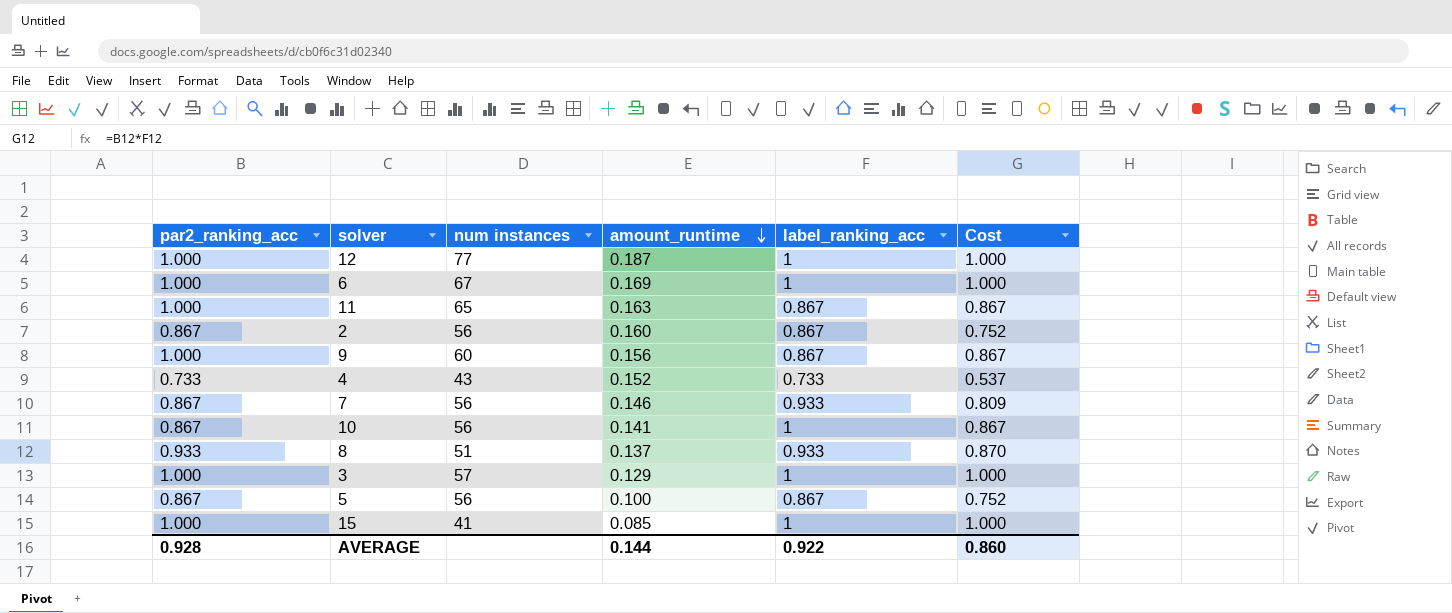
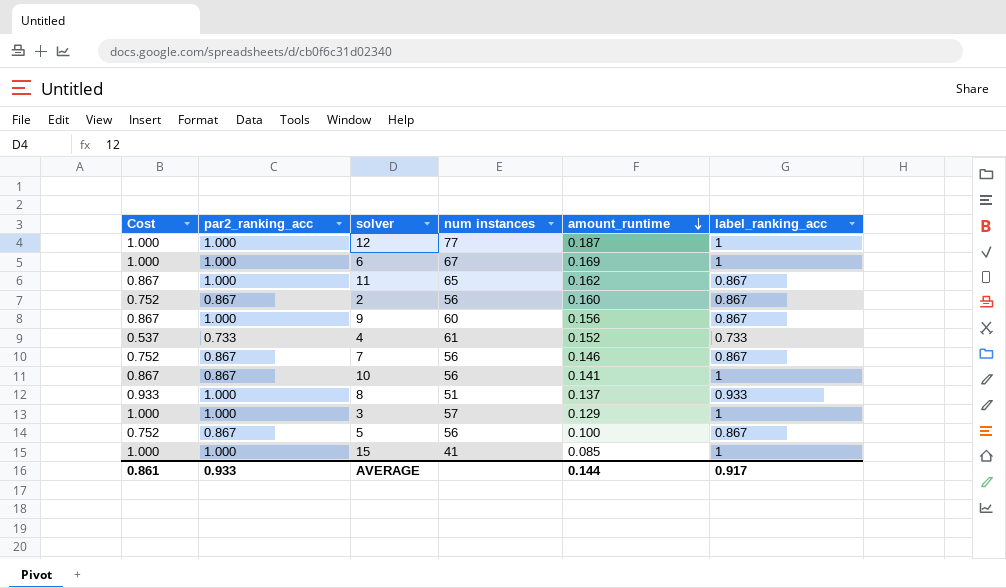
column Cost | position: 6 -> 1
11 | amount_runtime: 0.163 -> 0.162
4 | num instances: 43 -> 61
7 | Cost: 0.809 -> 0.752
7 | label_ranking_acc: 0.933 -> 0.867
8 | Cost: 0.870 -> 0.933
8 | par2_ranking_acc: 0.933 -> 1.000
AVERAGE | Cost: 0.860 -> 0.861
AVERAGE | par2_ranking_acc: 0.928 -> 0.933
AVERAGE | label_ranking_acc: 0.922 -> 0.917

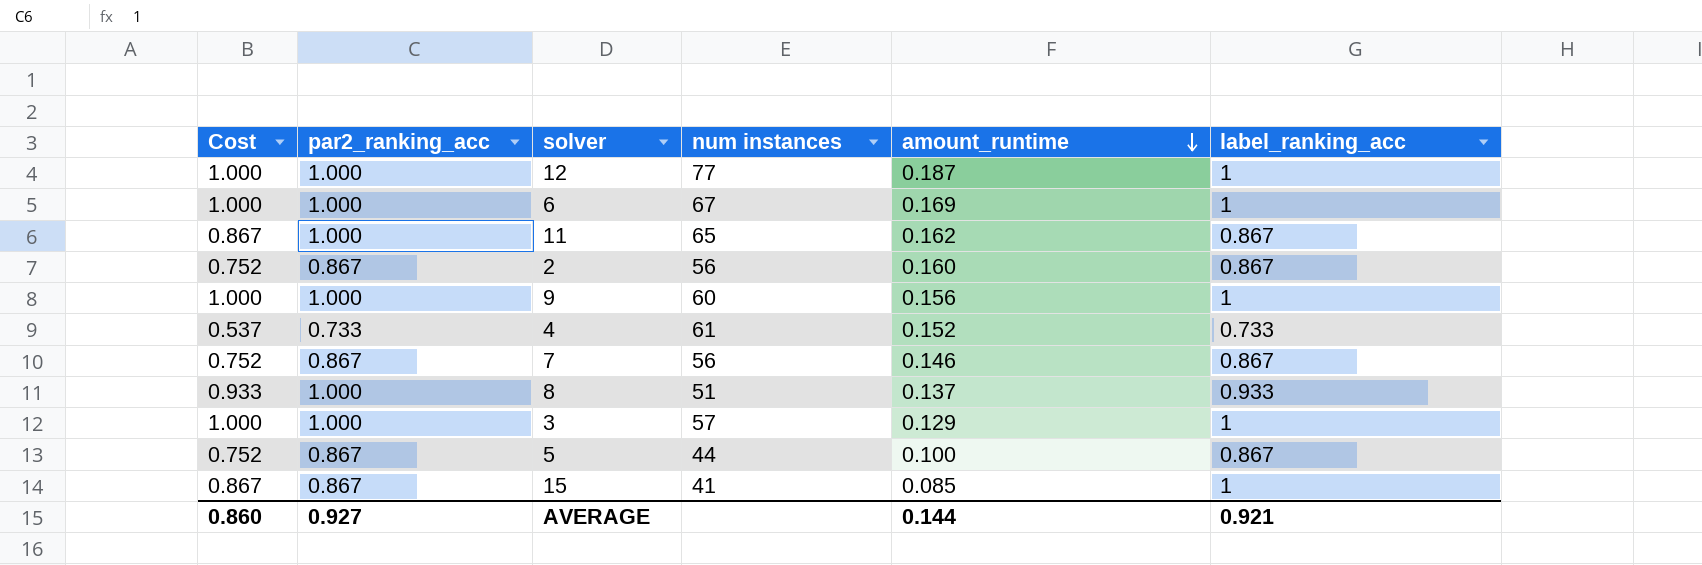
row 10: 0.867 | 0.867 | 56 | 0.141 | 1 -> none
9 | Cost: 0.867 -> 1.000
9 | label_ranking_acc: 0.867 -> 1
5 | num instances: 56 -> 44
15 | Cost: 1.000 -> 0.867
15 | par2_ranking_acc: 1.000 -> 0.867
AVERAGE | Cost: 0.861 -> 0.860
AVERAGE | par2_ranking_acc: 0.933 -> 0.927
AVERAGE | label_ranking_acc: 0.917 -> 0.921

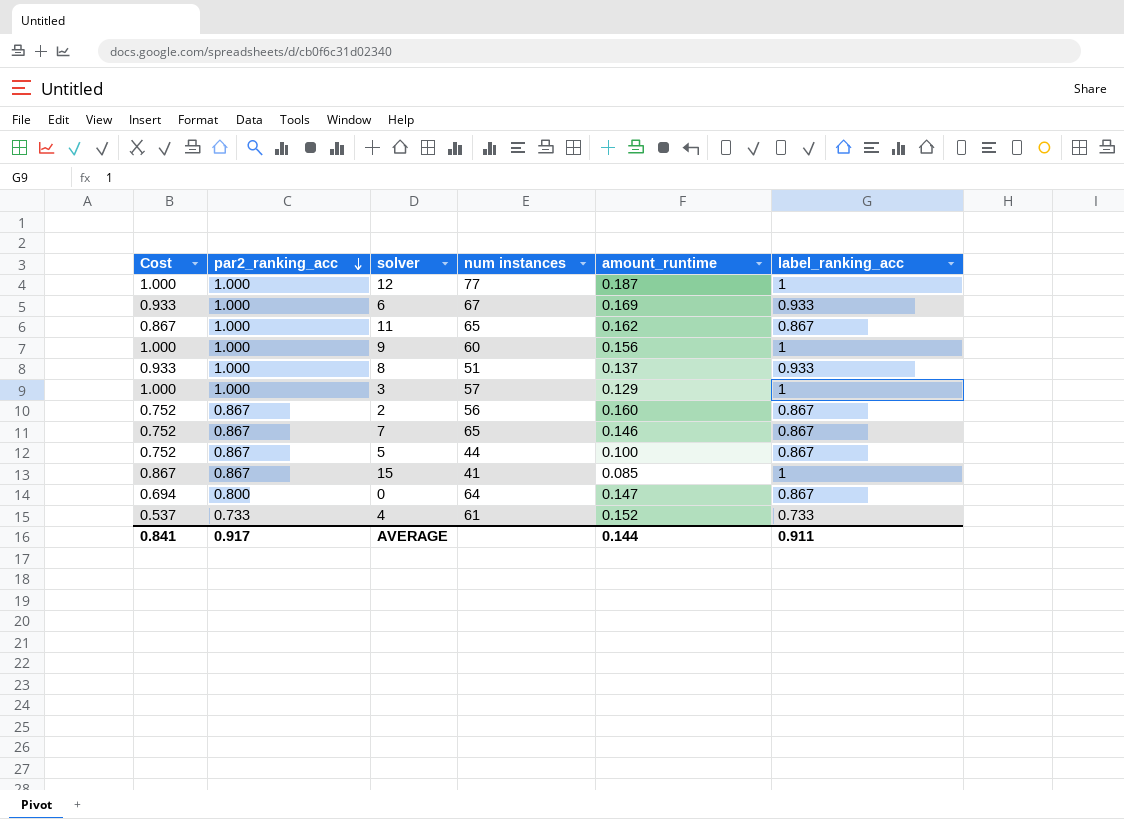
row order: amount_runtime descending -> par2_ranking_acc descending
6 | Cost: 1.000 -> 0.933
6 | label_ranking_acc: 1 -> 0.933
7 | num instances: 56 -> 65
row 0: none -> 0.694 | 0.800 | 64 | 0.147 | 0.867
AVERAGE | Cost: 0.860 -> 0.841
AVERAGE | par2_ranking_acc: 0.927 -> 0.917
AVERAGE | label_ranking_acc: 0.921 -> 0.911

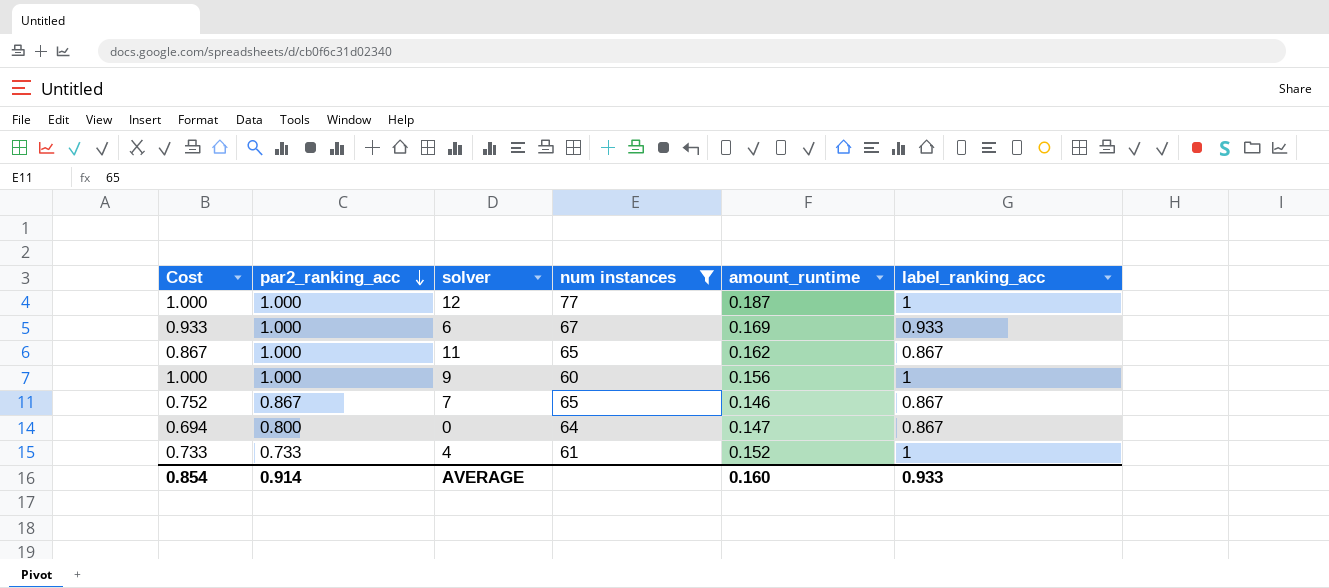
filter: none -> num instances >= 60
4 | Cost: 0.537 -> 0.733
4 | label_ranking_acc: 0.733 -> 1
AVERAGE | Cost: 0.841 -> 0.854
AVERAGE | par2_ranking_acc: 0.917 -> 0.914
AVERAGE | amount_runtime: 0.144 -> 0.160
AVERAGE | label_ranking_acc: 0.911 -> 0.933

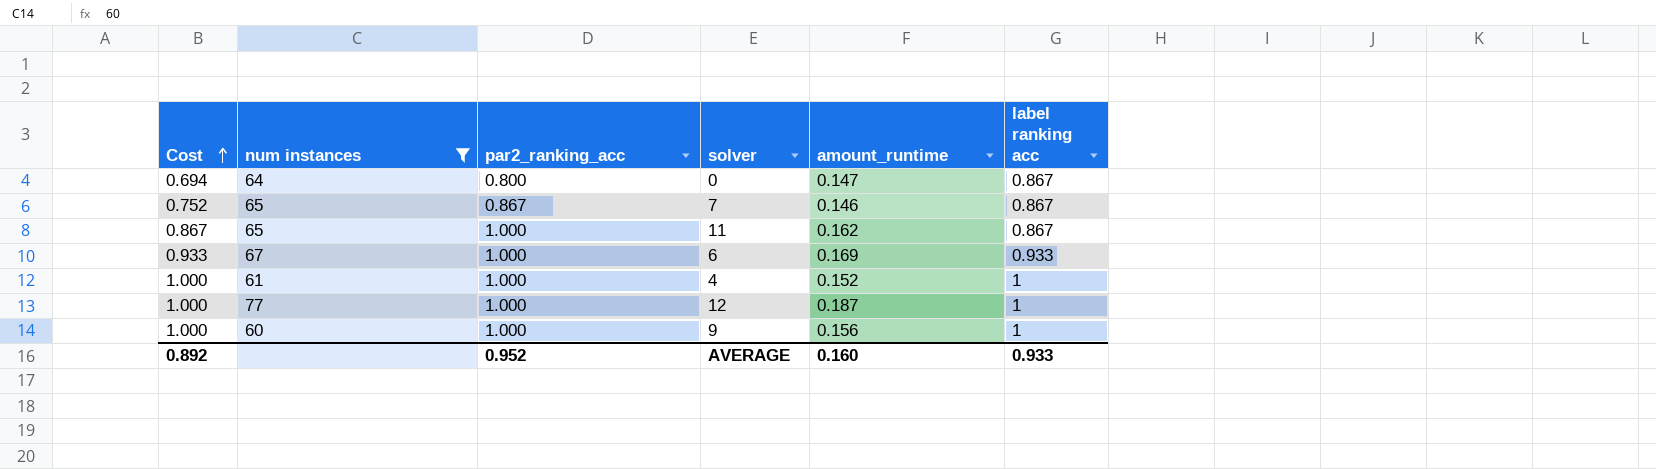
row order: par2_ranking_acc descending -> Cost ascending
column num instances | position: 4 -> 2
column name: label_ranking_acc -> label ranking acc
4 | Cost: 0.733 -> 1.000
4 | par2_ranking_acc: 0.733 -> 1.000
AVERAGE | Cost: 0.854 -> 0.892
AVERAGE | par2_ranking_acc: 0.914 -> 0.952

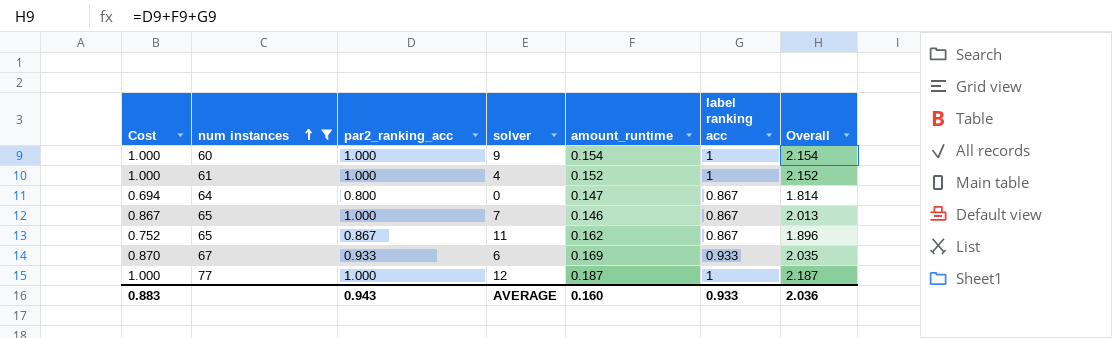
row order: Cost ascending -> num instances ascending
column Overall | formula: none -> [par2_ranking_acc] + [amount_runtime] + [label ranking acc]
9 | amount_runtime: 0.156 -> 0.154
7 | Cost: 0.752 -> 0.867
7 | par2_ranking_acc: 0.867 -> 1.000
11 | Cost: 0.867 -> 0.752
11 | par2_ranking_acc: 1.000 -> 0.867
6 | Cost: 0.933 -> 0.870
6 | par2_ranking_acc: 1.000 -> 0.933
AVERAGE | Cost: 0.892 -> 0.883
AVERAGE | par2_ranking_acc: 0.952 -> 0.943

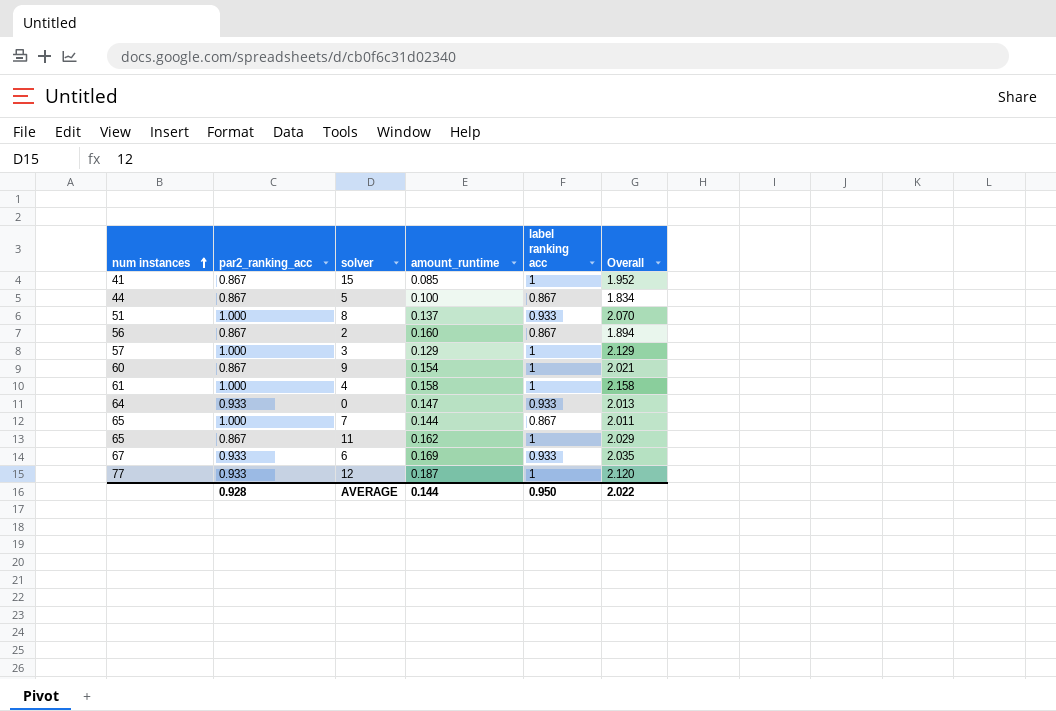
filter: num instances >= 60 -> none
column Cost | formula: [par2_ranking_acc] * [label ranking acc] -> none
9 | par2_ranking_acc: 1.000 -> 0.867
9 | Overall: 2.154 -> 2.021
4 | amount_runtime: 0.152 -> 0.158
4 | Overall: 2.152 -> 2.158
0 | par2_ranking_acc: 0.800 -> 0.933
0 | label ranking acc: 0.867 -> 0.933
0 | Overall: 1.814 -> 2.013
7 | amount_runtime: 0.146 -> 0.144
7 | Overall: 2.013 -> 2.011
11 | label ranking acc: 0.867 -> 1
11 | Overall: 1.896 -> 2.029
12 | par2_ranking_acc: 1.000 -> 0.933
12 | Overall: 2.187 -> 2.120
AVERAGE | par2_ranking_acc: 0.943 -> 0.928
AVERAGE | amount_runtime: 0.160 -> 0.144
AVERAGE | label ranking acc: 0.933 -> 0.950
AVERAGE | Overall: 2.036 -> 2.022

